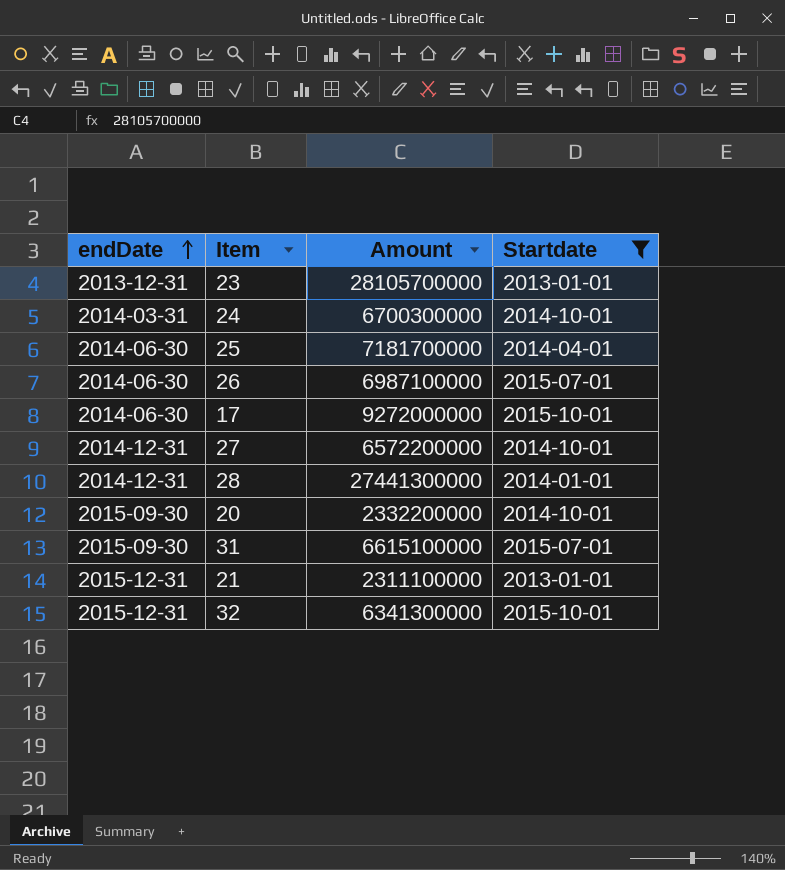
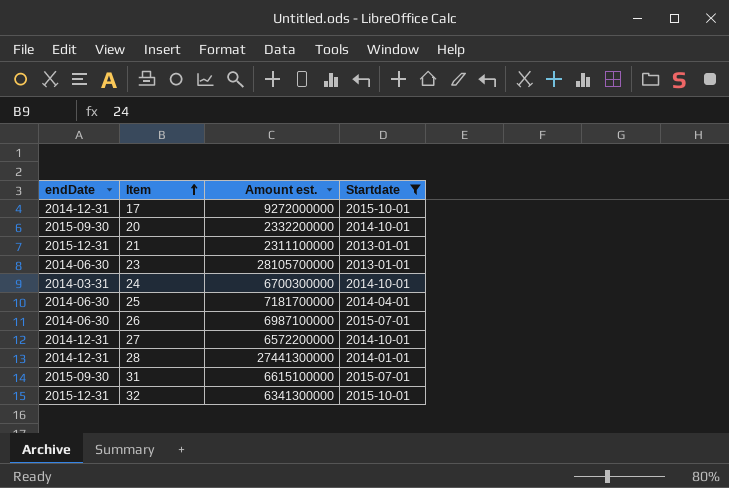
row order: endDate ascending -> Item ascending
column name: Amount -> Amount est.
17 | endDate: 2014-06-30 -> 2014-12-31
23 | endDate: 2013-12-31 -> 2014-06-30

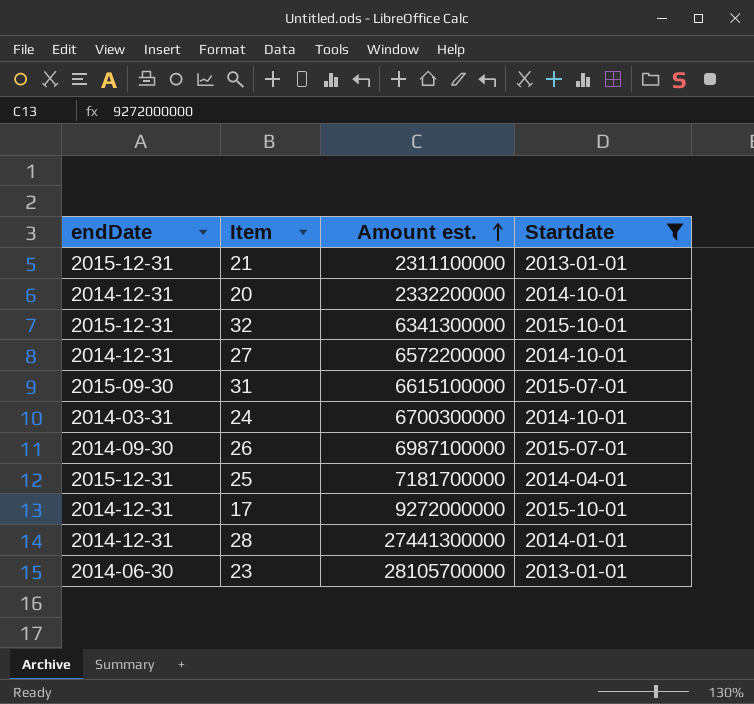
row order: Item ascending -> Amount est. ascending
20 | endDate: 2015-09-30 -> 2014-12-31
26 | endDate: 2014-06-30 -> 2014-09-30
25 | endDate: 2014-06-30 -> 2015-12-31

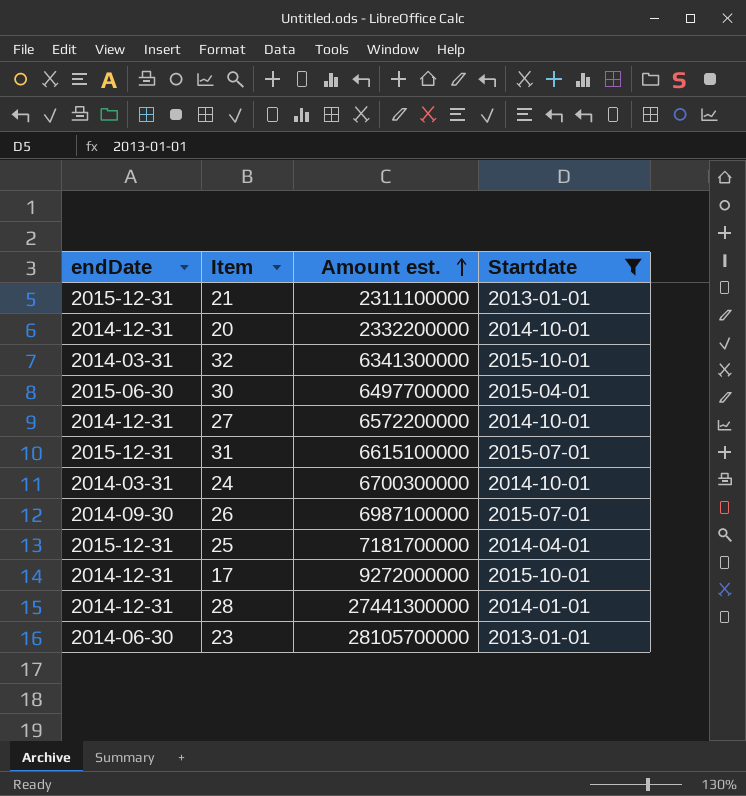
32 | endDate: 2015-12-31 -> 2014-03-31
row 30: none -> 2015-06-30 | 6497700000 | 2015-04-01
31 | endDate: 2015-09-30 -> 2015-12-31

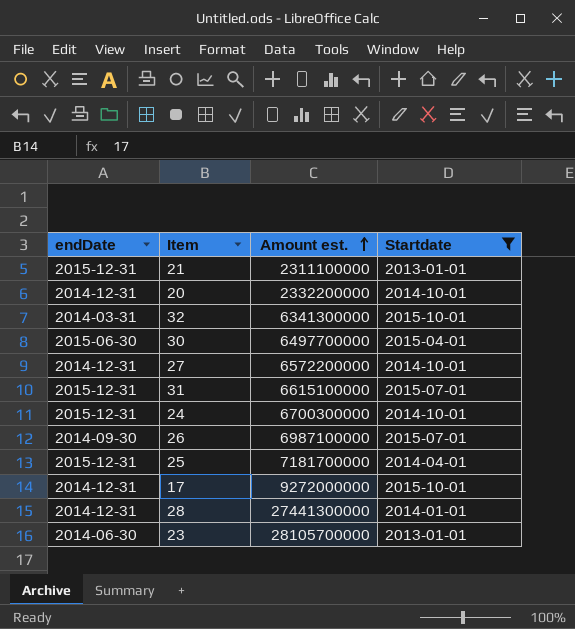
24 | endDate: 2014-03-31 -> 2015-12-31

